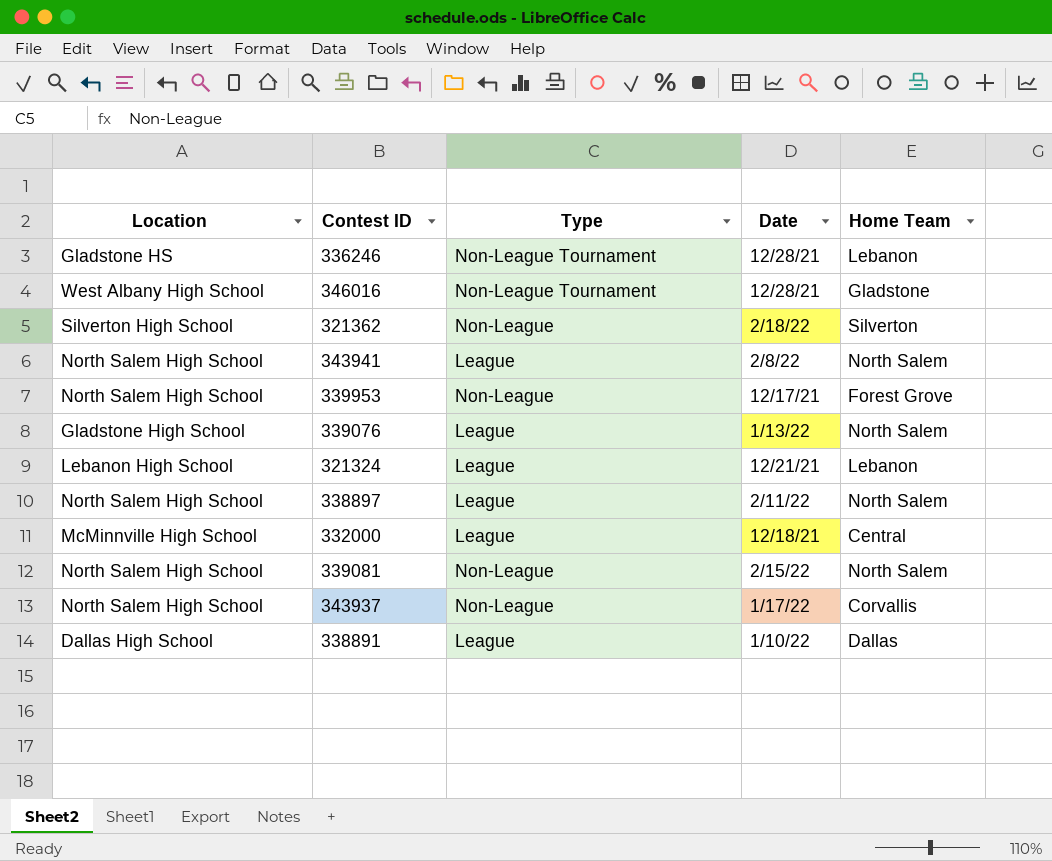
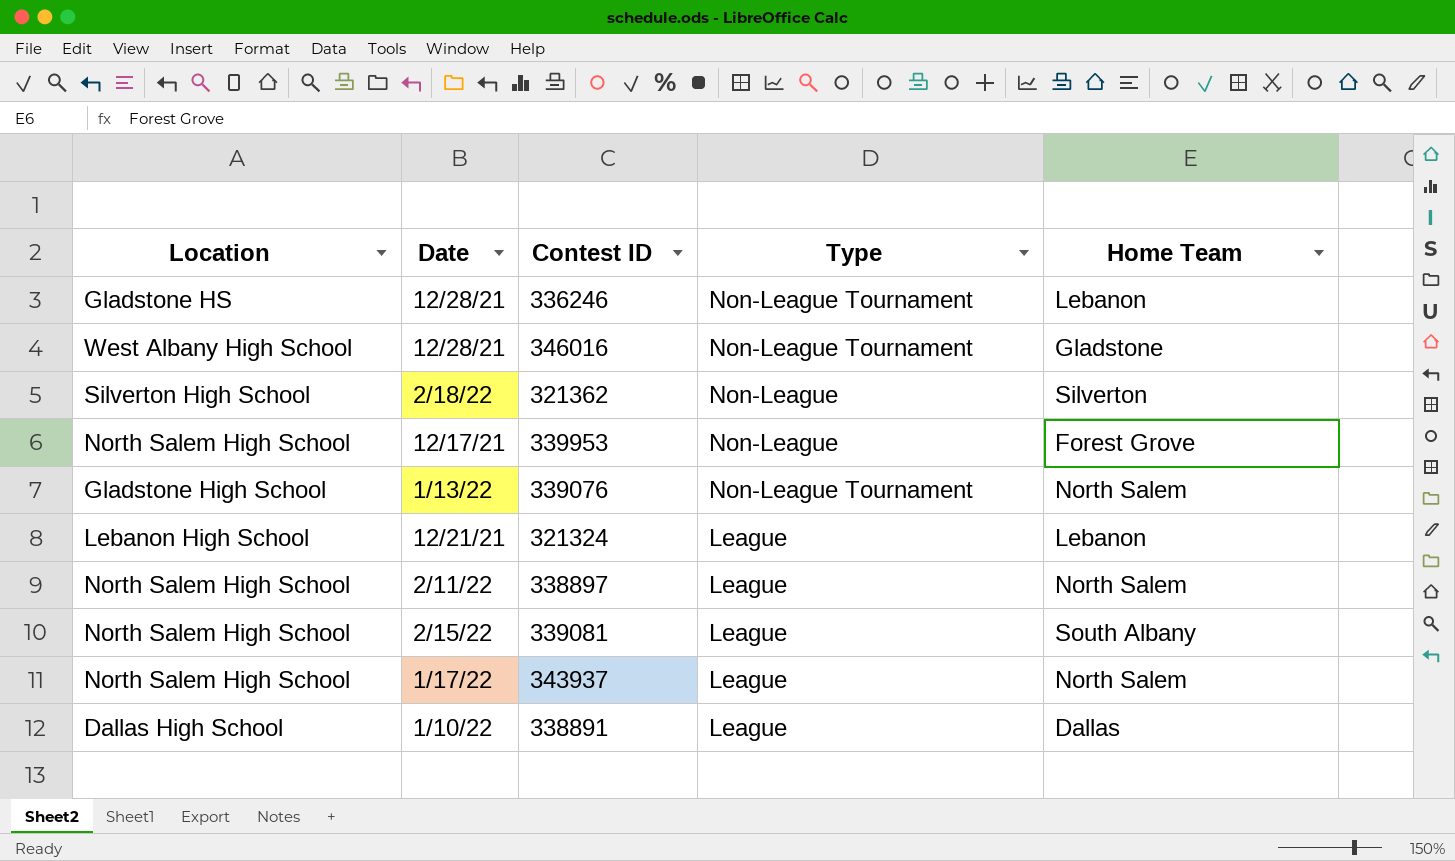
column Date | position: 4 -> 2
row 343941: North Salem High School | League | 2/8/22 | North Salem -> none
row 332000: McMinnville High School | League | 12/18/21 | Central -> none
339076 | Type: League -> Non-League Tournament
339081 | Type: Non-League -> League
339081 | Home Team: North Salem -> South Albany
343937 | Type: Non-League -> League
343937 | Home Team: Corvallis -> North Salem

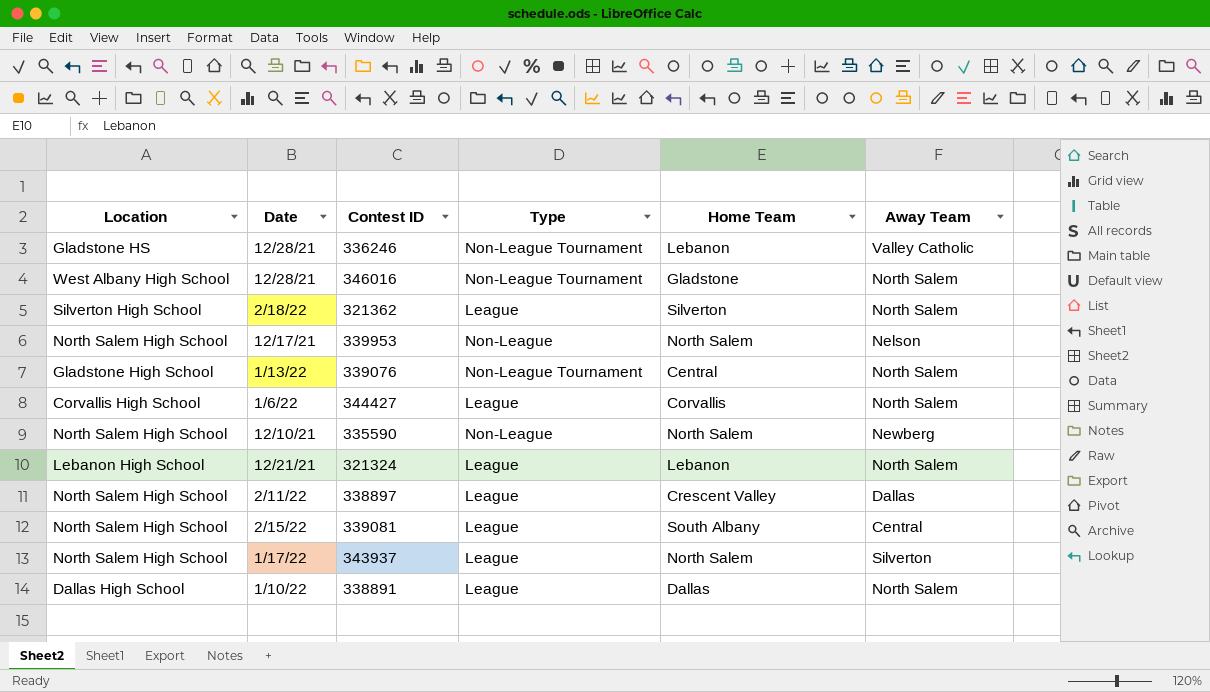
column Away Team | position: none -> 6
321362 | Type: Non-League -> League
339953 | Home Team: Forest Grove -> North Salem
339076 | Home Team: North Salem -> Central
row 344427: none -> Corvallis High School | 1/6/22 | League | Corvallis | North Salem
row 335590: none -> North Salem High School | 12/10/21 | Non-League | North Salem | Newberg
338897 | Home Team: North Salem -> Crescent Valley

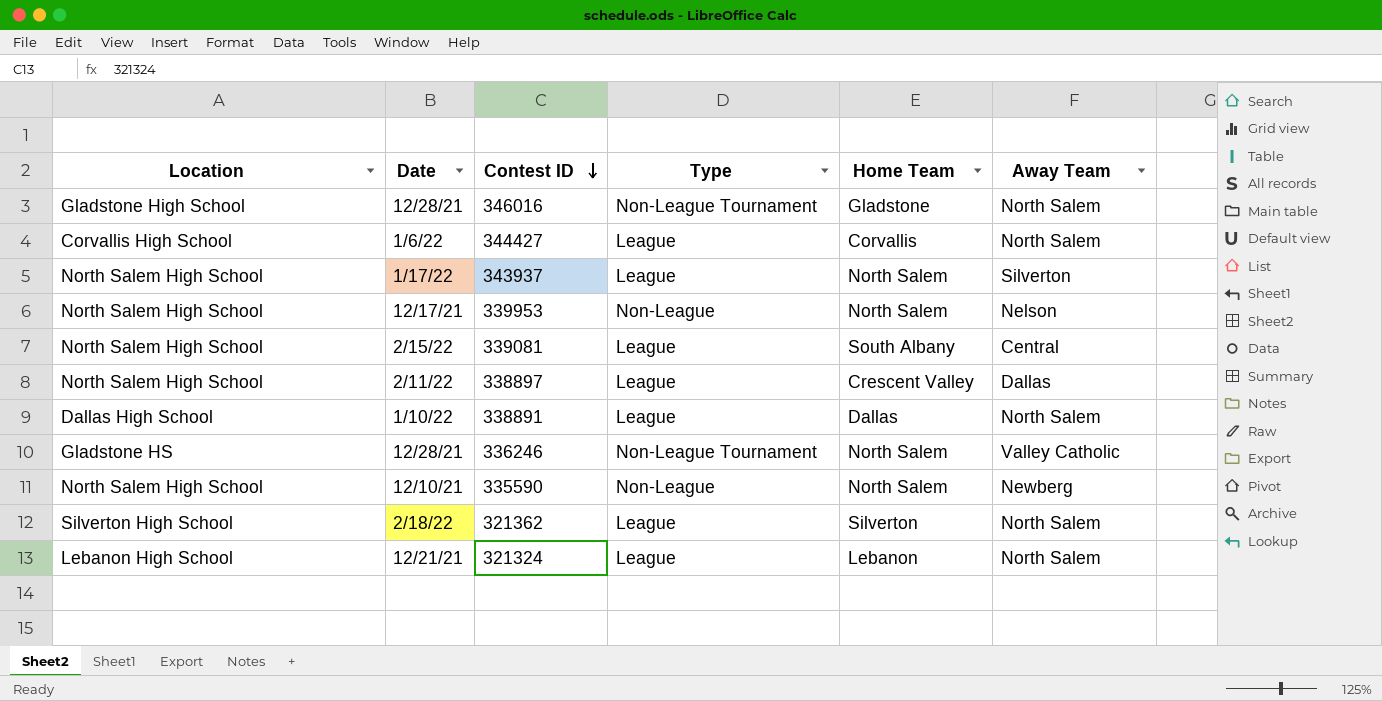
row order: none -> Contest ID descending
row 339076: Gladstone High School | 1/13/22 | Non-League Tournament | Central | North Salem -> none
346016 | Location: West Albany High School -> Gladstone High School
336246 | Home Team: Lebanon -> North Salem

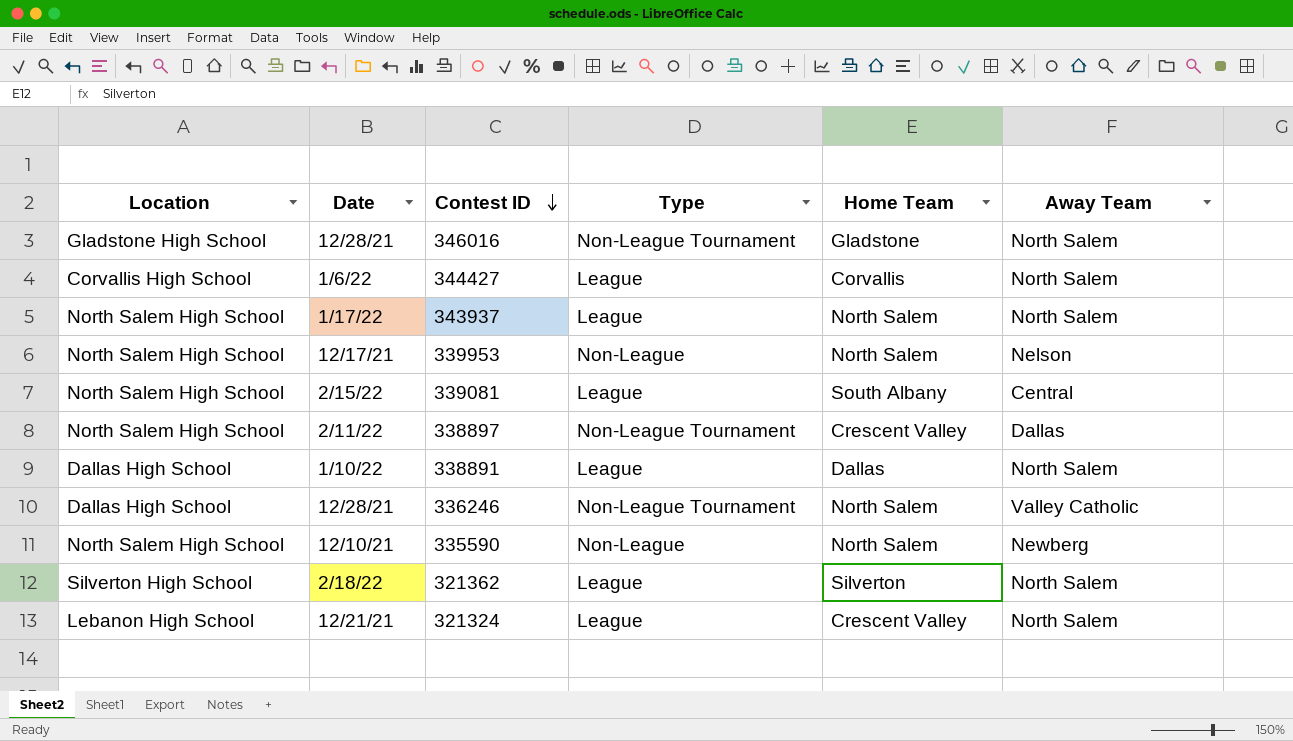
343937 | Away Team: Silverton -> North Salem
338897 | Type: League -> Non-League Tournament
336246 | Location: Gladstone HS -> Dallas High School
321324 | Home Team: Lebanon -> Crescent Valley

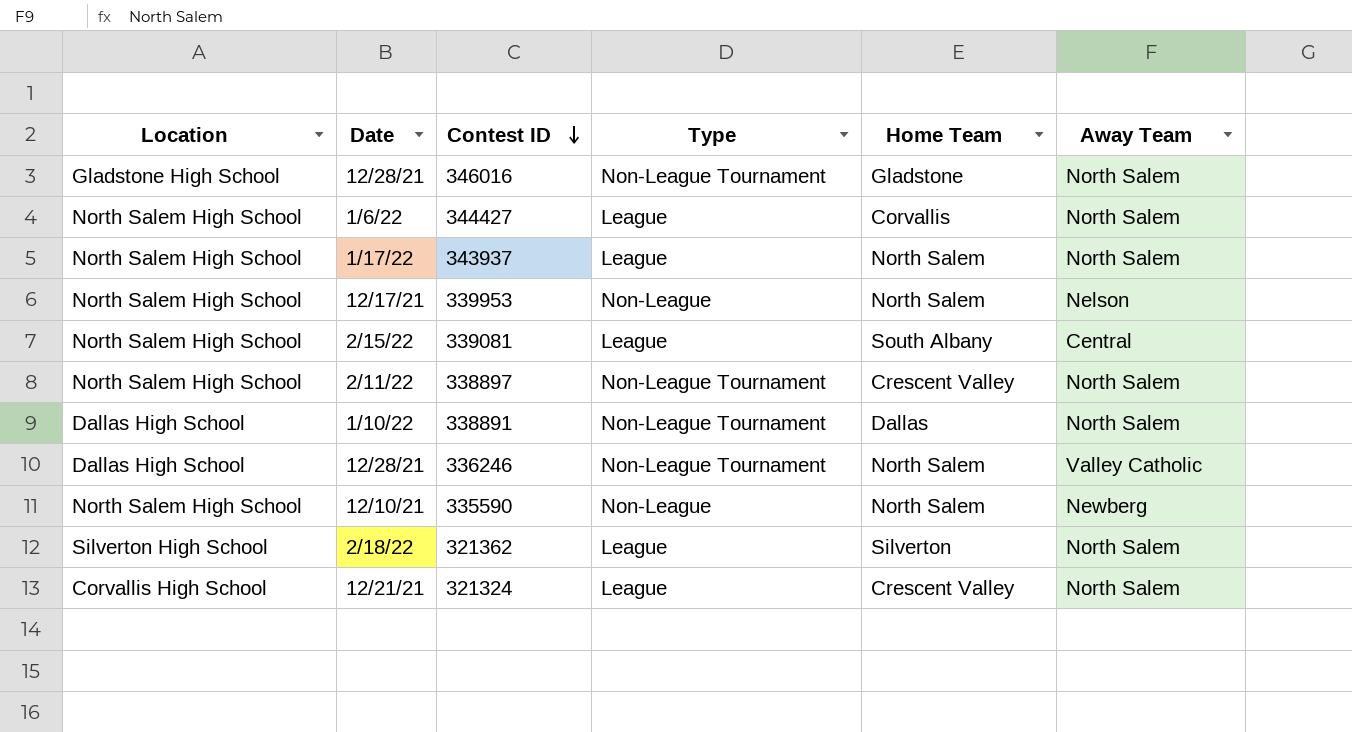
344427 | Location: Corvallis High School -> North Salem High School
338897 | Away Team: Dallas -> North Salem
338891 | Type: League -> Non-League Tournament
321324 | Location: Lebanon High School -> Corvallis High School

